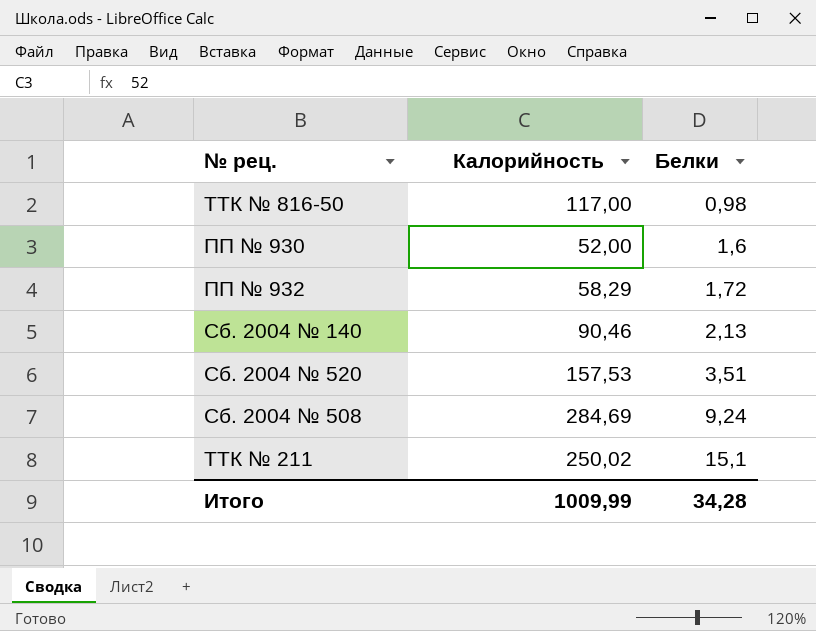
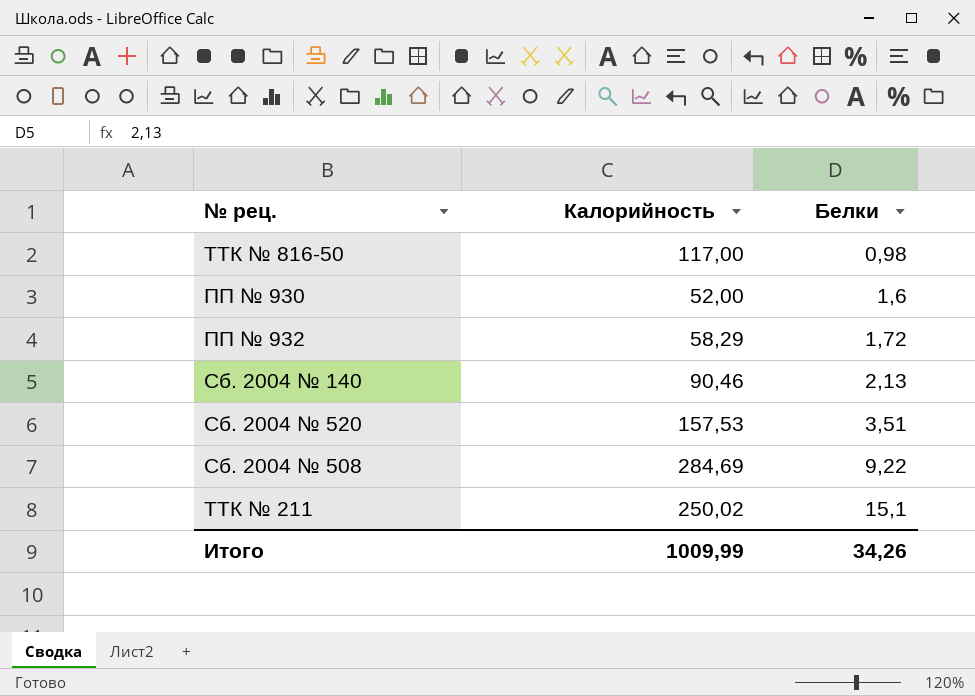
Сб. 2004 № 508 | Белки: 9,24 -> 9,22
Итого | Белки: 34,28 -> 34,26

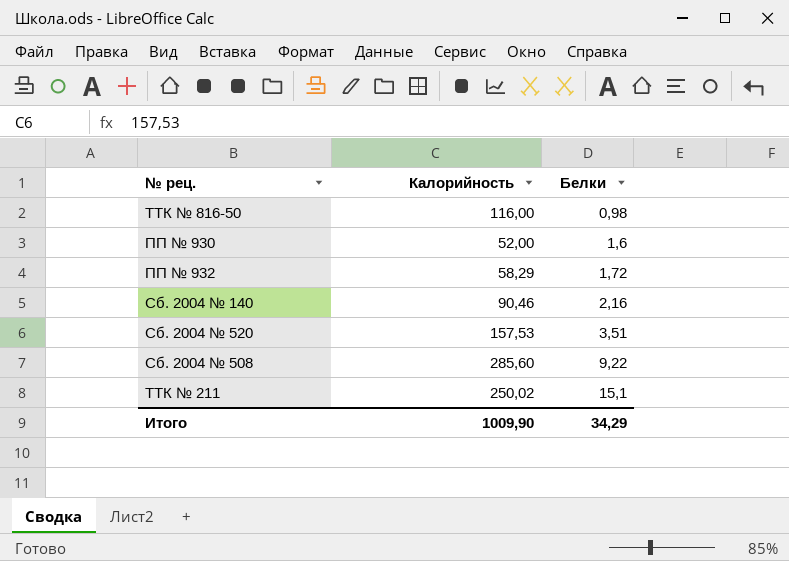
ТТК № 816-50 | Калорийность: 117,00 -> 116,00
Сб. 2004 № 140 | Белки: 2,13 -> 2,16
Сб. 2004 № 508 | Калорийность: 284,69 -> 285,60
Итого | Калорийность: 1009,99 -> 1009,90
Итого | Белки: 34,26 -> 34,29

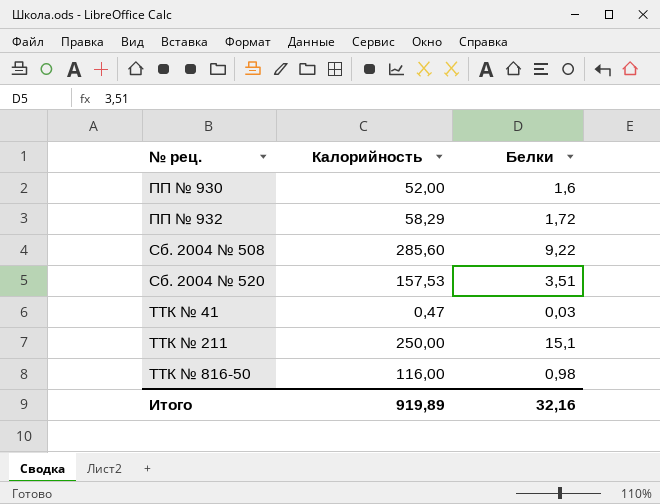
row order: Белки ascending -> № рец. ascending
row Сб. 2004 № 140: 90,46 | 2,16 -> none
row ТТК № 41: none -> 0,47 | 0,03
ТТК № 211 | Калорийность: 250,02 -> 250,00
Итого | Калорийность: 1009,90 -> 919,89
Итого | Белки: 34,29 -> 32,16

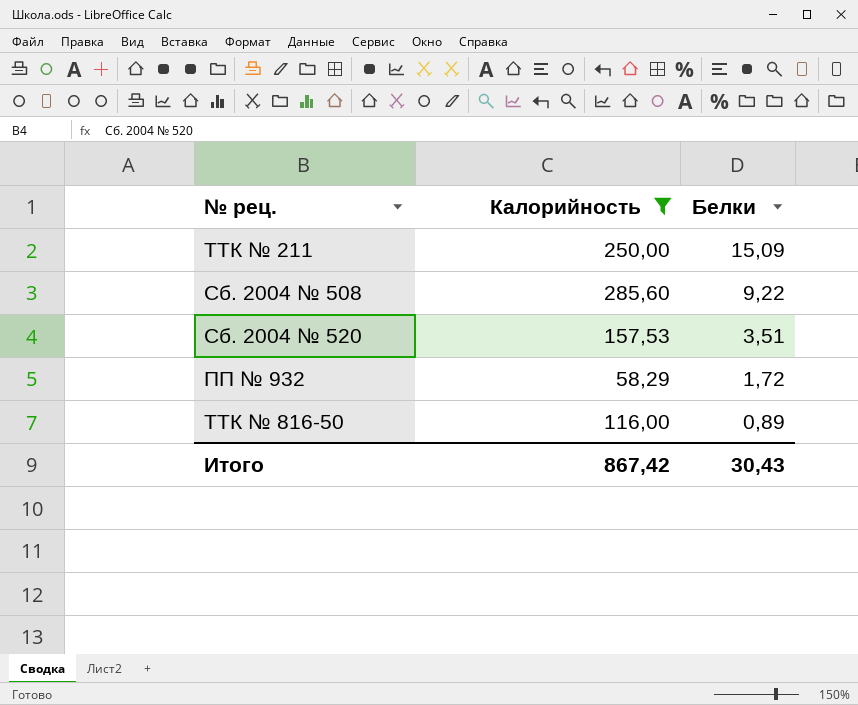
filter: none -> Калорийность >= 58,29
row order: № рец. ascending -> Белки descending
ТТК № 211 | Белки: 15,1 -> 15,09
ТТК № 816-50 | Белки: 0,98 -> 0,89
Итого | Калорийность: 919,89 -> 867,42
Итого | Белки: 32,16 -> 30,43

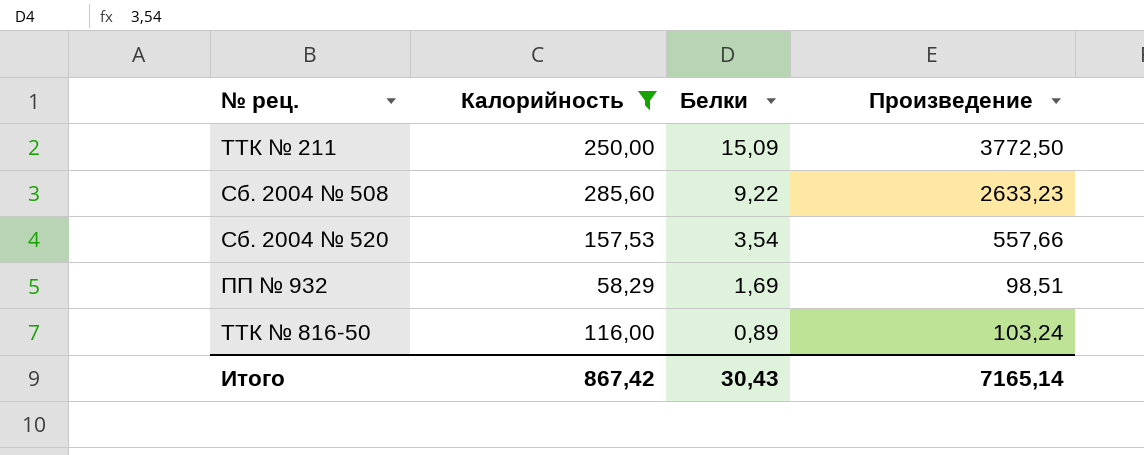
column Произведение | formula: none -> [Калорийность] * [Белки]
Сб. 2004 № 520 | Белки: 3,51 -> 3,54
ПП № 932 | Белки: 1,72 -> 1,69

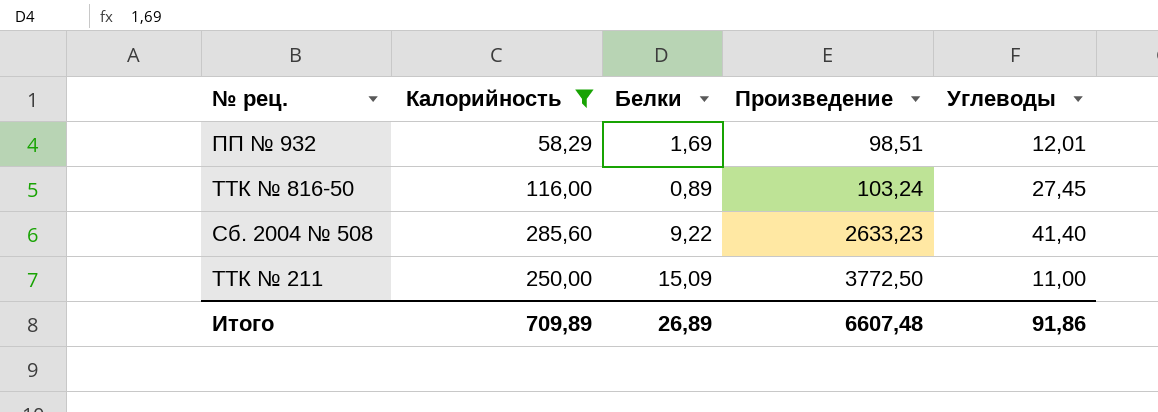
row order: Белки descending -> Произведение ascending
column Углеводы | position: none -> 5
row Сб. 2004 № 520: 157,53 | 3,54 | 557,66 -> none
Итого | Калорийность: 867,42 -> 709,89
Итого | Белки: 30,43 -> 26,89
Итого | Произведение: 7165,14 -> 6607,48

